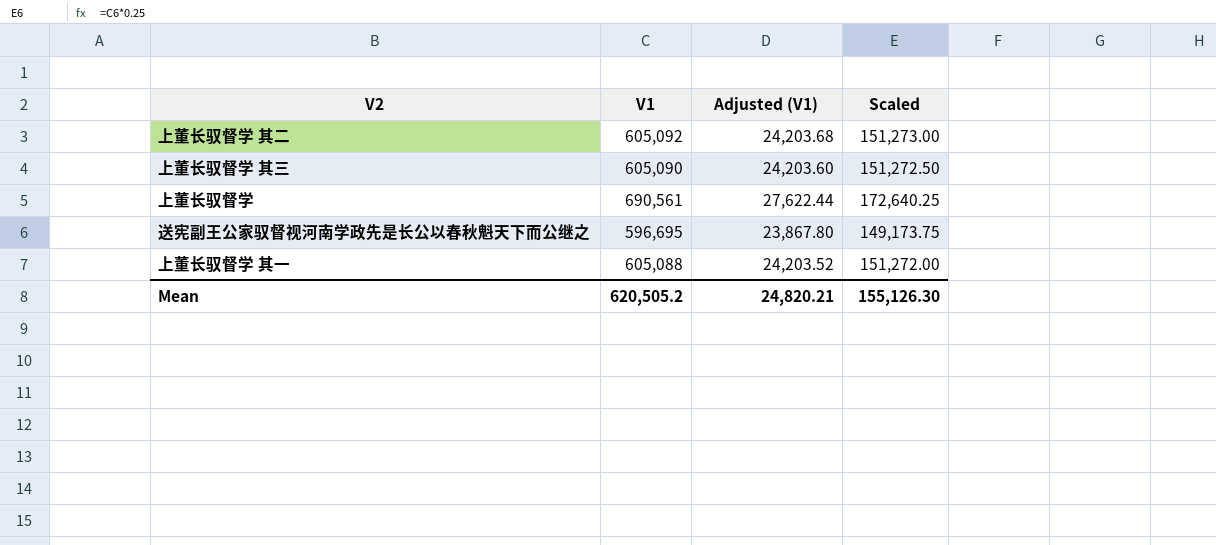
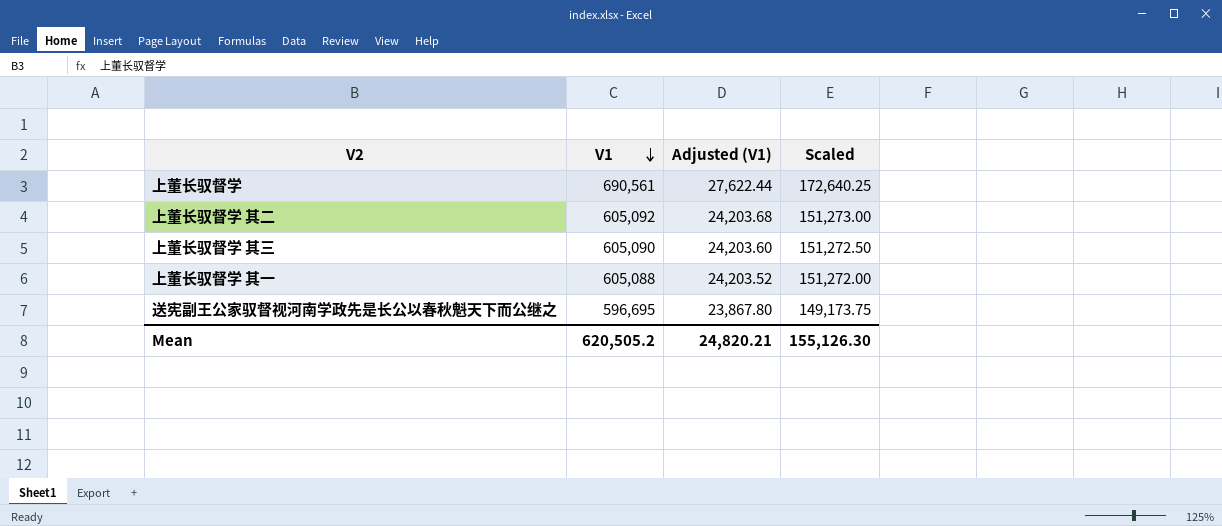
row order: none -> V1 descending

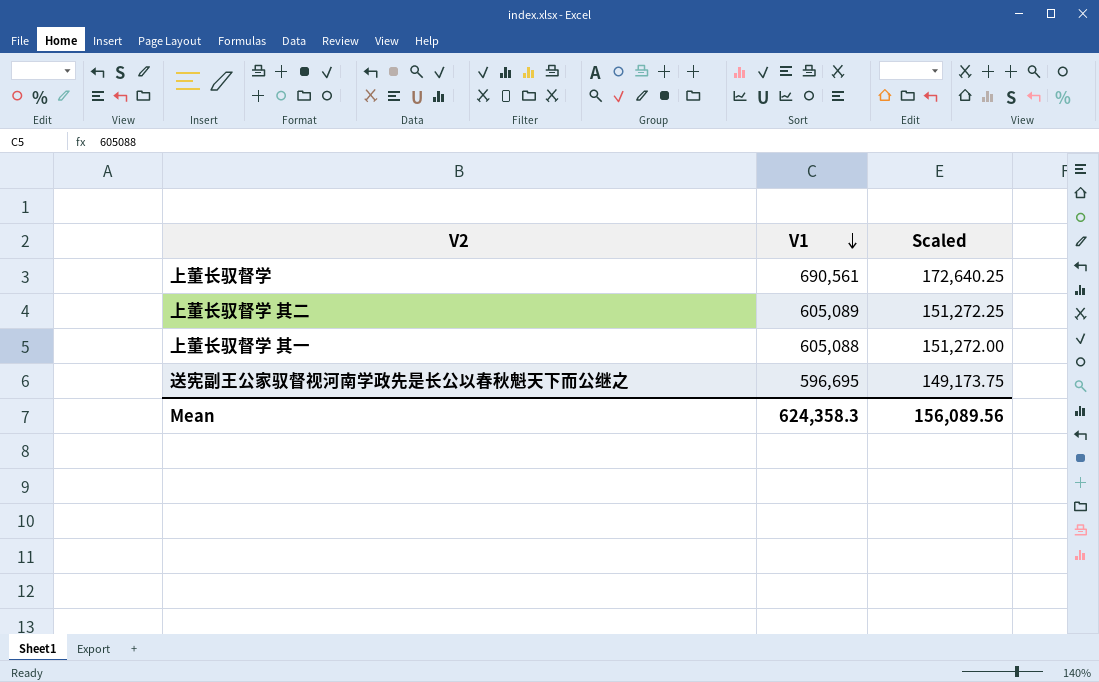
column Adjusted (V1) | formula: [V1] * 0.04 -> none
row 上董长驭督学 其三: 605,090 | 24,203.60 | 151,272.50 -> none
上董长驭督学 其二 | V1: 605,092 -> 605,089
上董长驭督学 其二 | Scaled: 151,273.00 -> 151,272.25
Mean | V1: 620,505.2 -> 624,358.3
Mean | Scaled: 155,126.30 -> 156,089.56

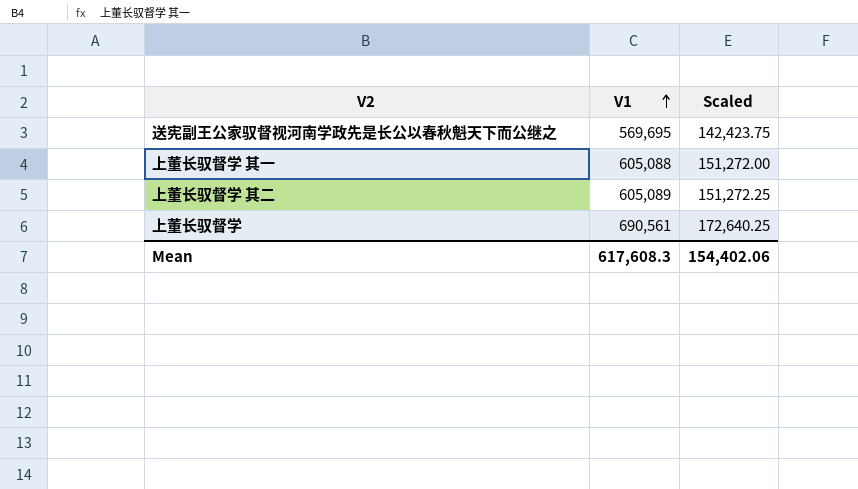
row order: V1 descending -> V1 ascending
送宪副王公家驭督视河南学政先是长公以春秋魁天下而公继之 | V1: 596,695 -> 569,695
送宪副王公家驭督视河南学政先是长公以春秋魁天下而公继之 | Scaled: 149,173.75 -> 142,423.75
Mean | V1: 624,358.3 -> 617,608.3
Mean | Scaled: 156,089.56 -> 154,402.06

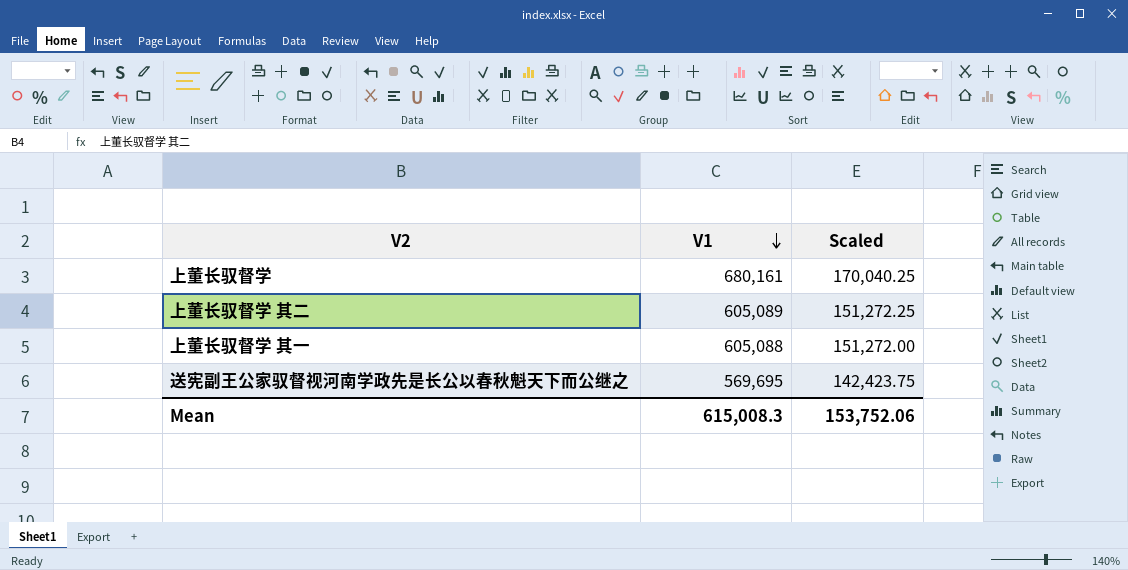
row order: V1 ascending -> V1 descending
上董长驭督学 | V1: 690,561 -> 680,161
上董长驭督学 | Scaled: 172,640.25 -> 170,040.25
Mean | V1: 617,608.3 -> 615,008.3
Mean | Scaled: 154,402.06 -> 153,752.06

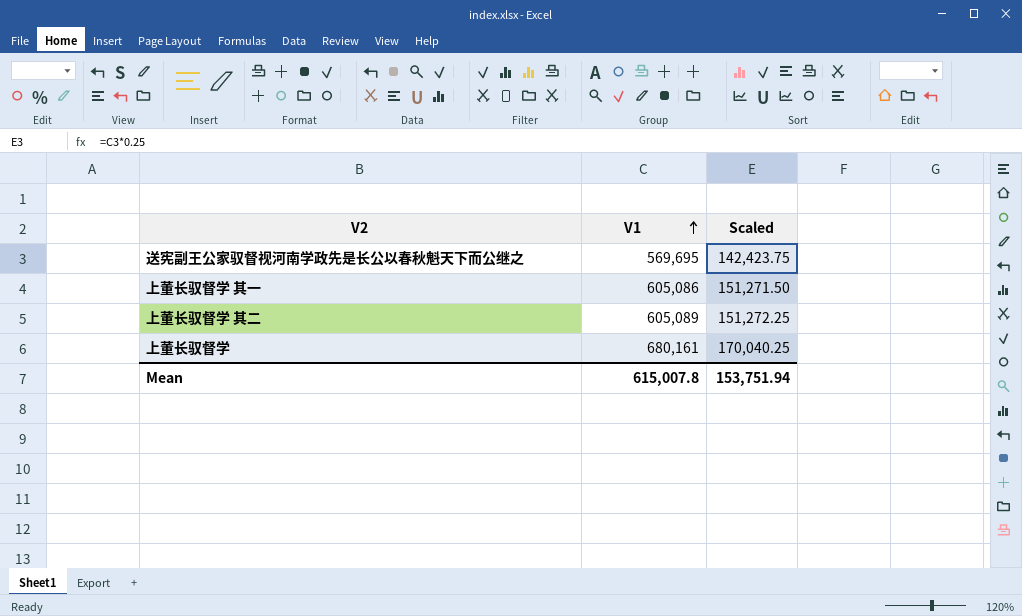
row order: V1 descending -> V1 ascending
上董长驭督学 其一 | V1: 605,088 -> 605,086
上董长驭督学 其一 | Scaled: 151,272.00 -> 151,271.50
Mean | V1: 615,008.3 -> 615,007.8
Mean | Scaled: 153,752.06 -> 153,751.94

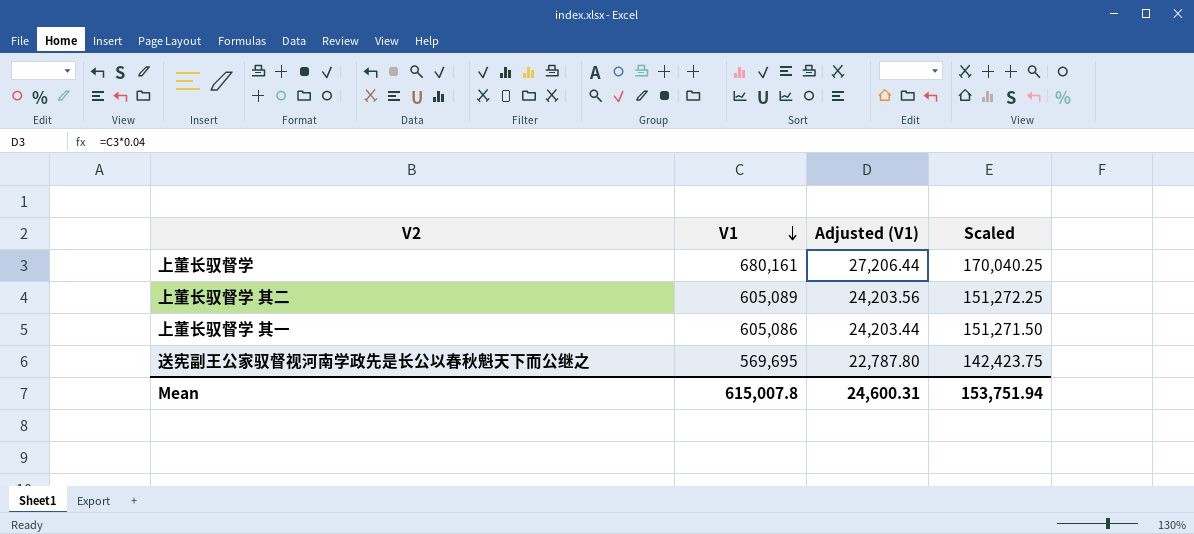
row order: V1 ascending -> V1 descending
column Adjusted (V1) | formula: none -> [V1] * 0.04

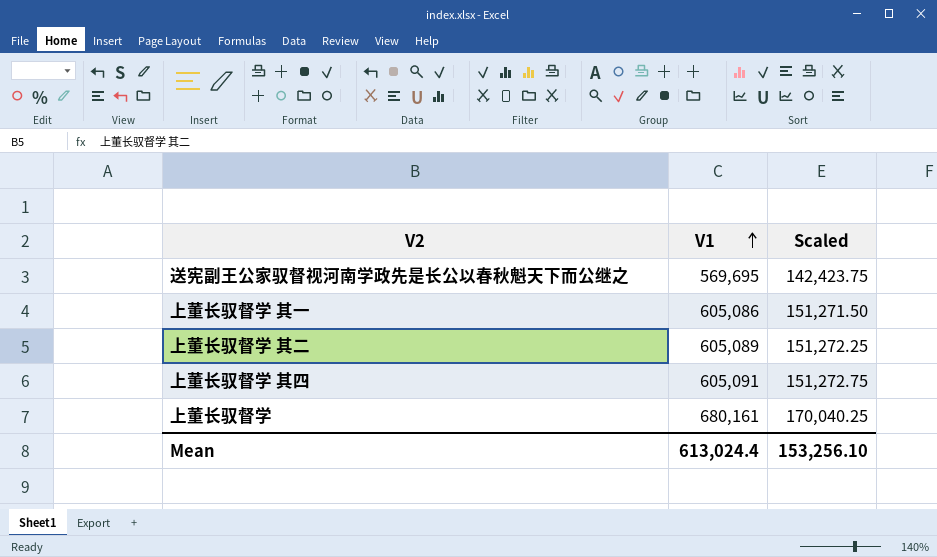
row order: V1 descending -> V1 ascending
column Adjusted (V1) | formula: [V1] * 0.04 -> none
row 上董长驭督学 其四: none -> 605,091 | 151,272.75
Mean | V1: 615,007.8 -> 613,024.4
Mean | Scaled: 153,751.94 -> 153,256.10

